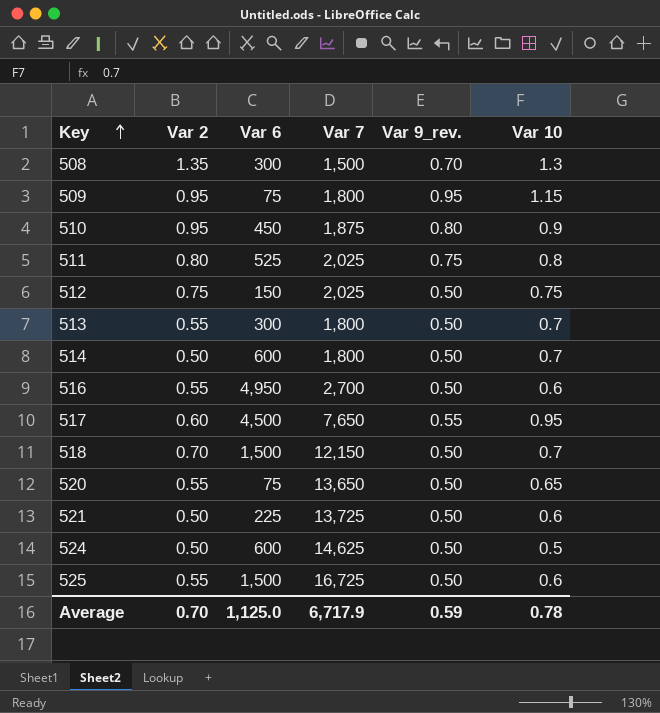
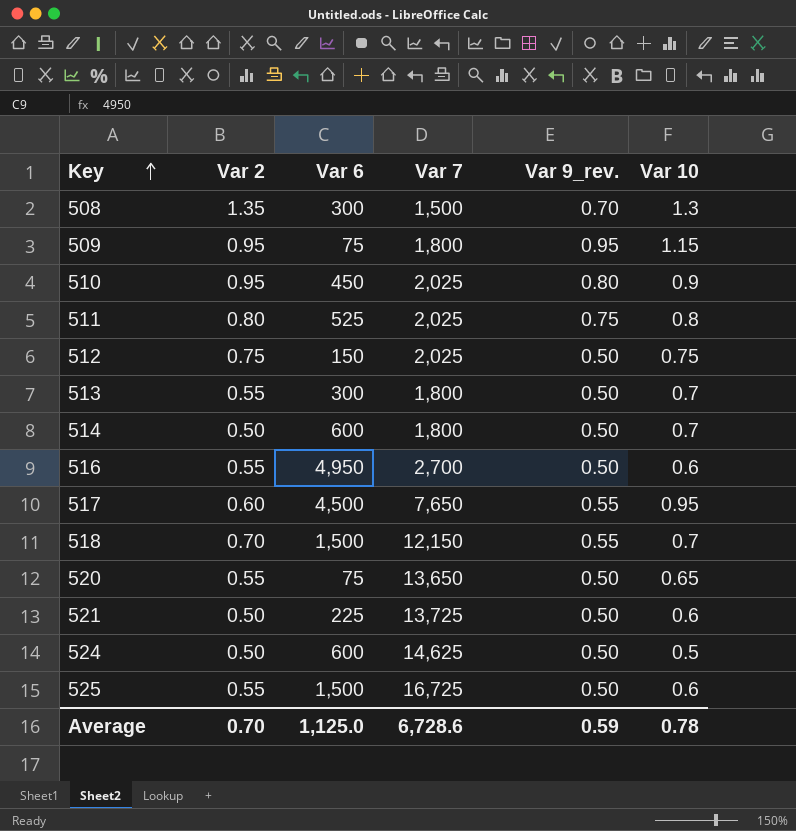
510 | Var 7: 1,875 -> 2,025
518 | Var 9_rev.: 0.50 -> 0.55
Average | Var 7: 6,717.9 -> 6,728.6

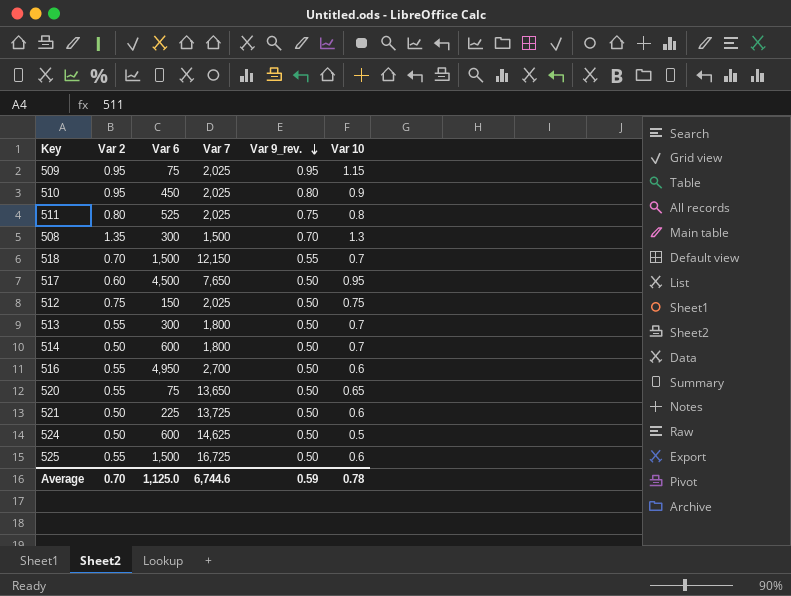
row order: Key ascending -> Var 9_rev. descending
509 | Var 7: 1,800 -> 2,025
517 | Var 9_rev.: 0.55 -> 0.50
Average | Var 7: 6,728.6 -> 6,744.6

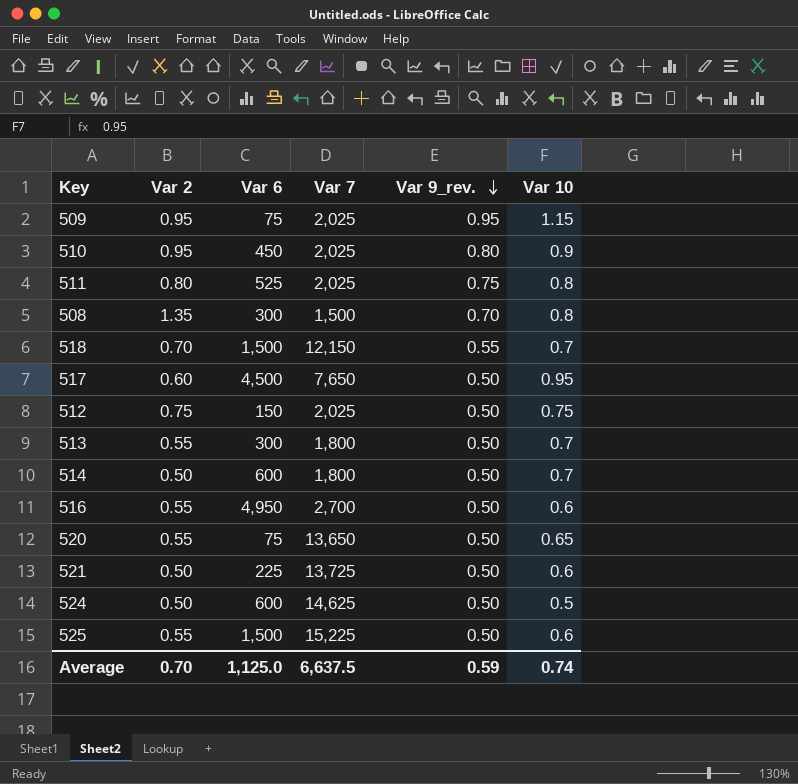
508 | Var 10: 1.3 -> 0.8
525 | Var 7: 16,725 -> 15,225
Average | Var 7: 6,744.6 -> 6,637.5
Average | Var 10: 0.78 -> 0.74

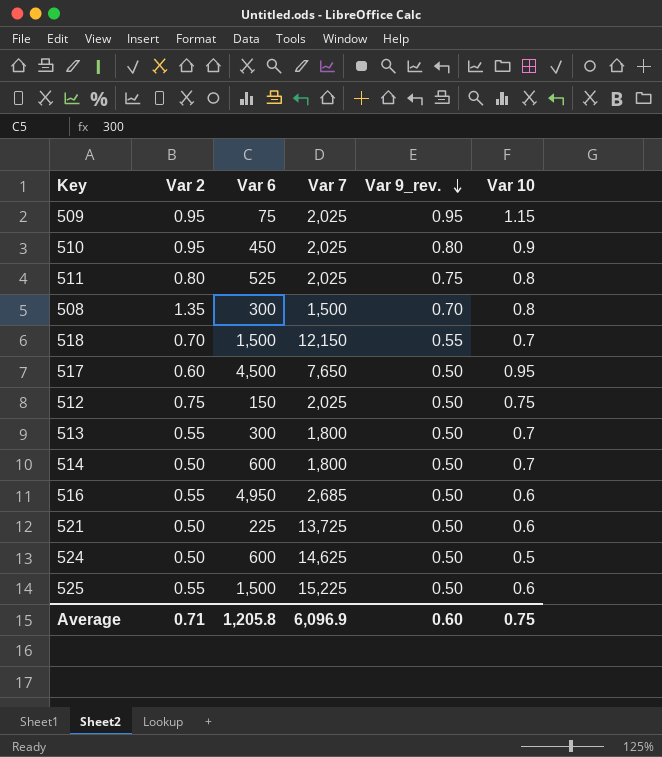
row 520: 0.55 | 75 | 13,650 | 0.50 | 0.65 -> none
516 | Var 7: 2,700 -> 2,685
Average | Var 2: 0.70 -> 0.71
Average | Var 6: 1,125.0 -> 1,205.8
Average | Var 7: 6,637.5 -> 6,096.9
Average | Var 9_rev.: 0.59 -> 0.60
Average | Var 10: 0.74 -> 0.75

